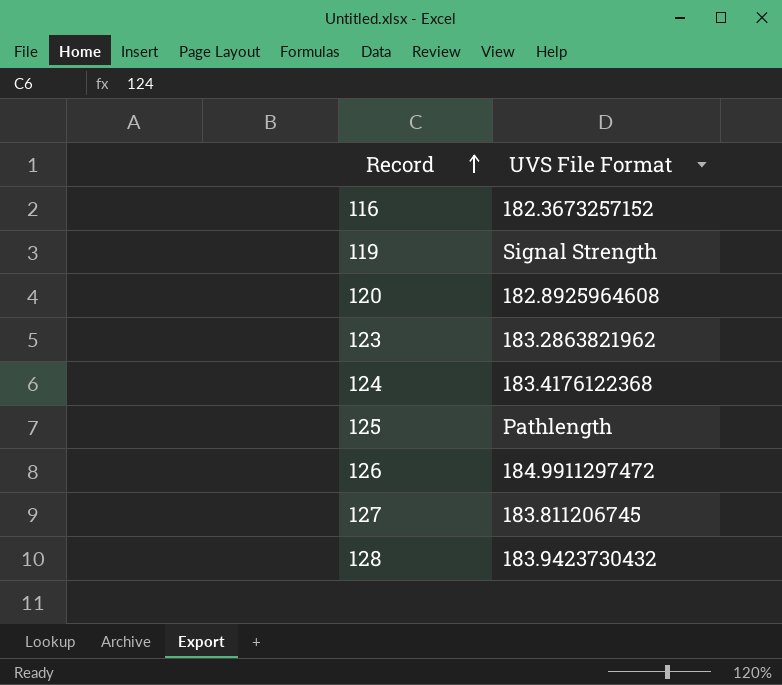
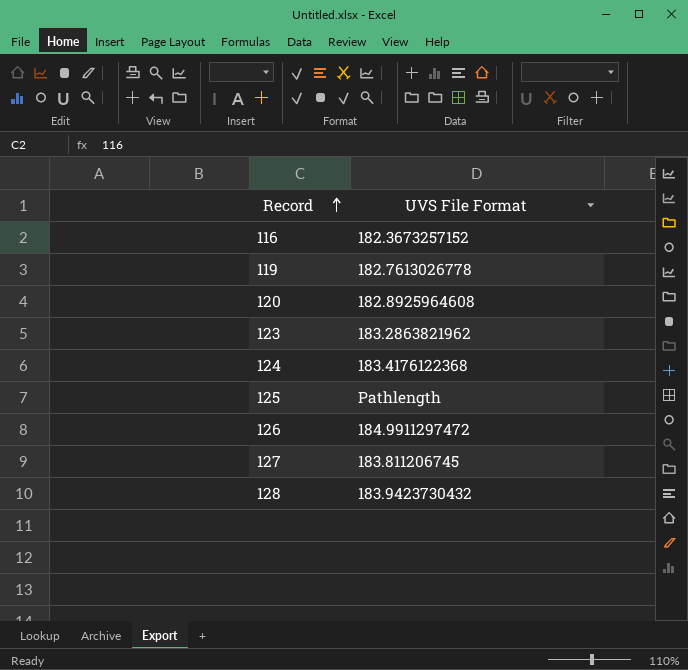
119 | UVS File Format: Signal Strength -> 182.7613026778

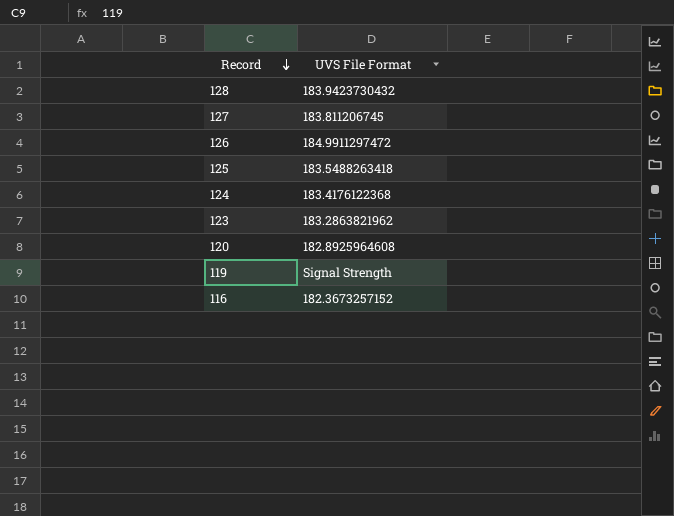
row order: Record ascending -> Record descending
125 | UVS File Format: Pathlength -> 183.5488263418
119 | UVS File Format: 182.7613026778 -> Signal Strength

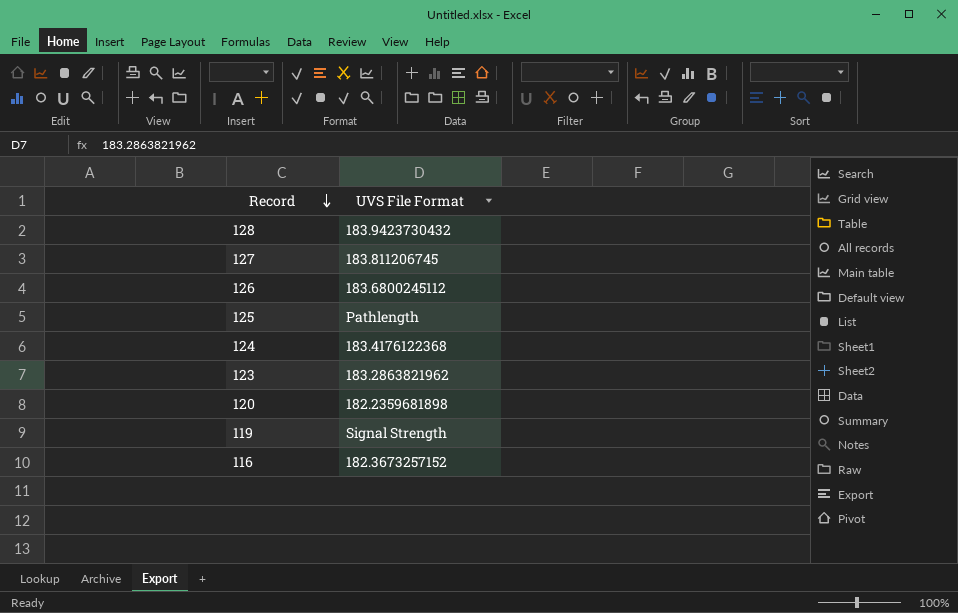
126 | UVS File Format: 184.9911297472 -> 183.6800245112
125 | UVS File Format: 183.5488263418 -> Pathlength
120 | UVS File Format: 182.8925964608 -> 182.2359681898

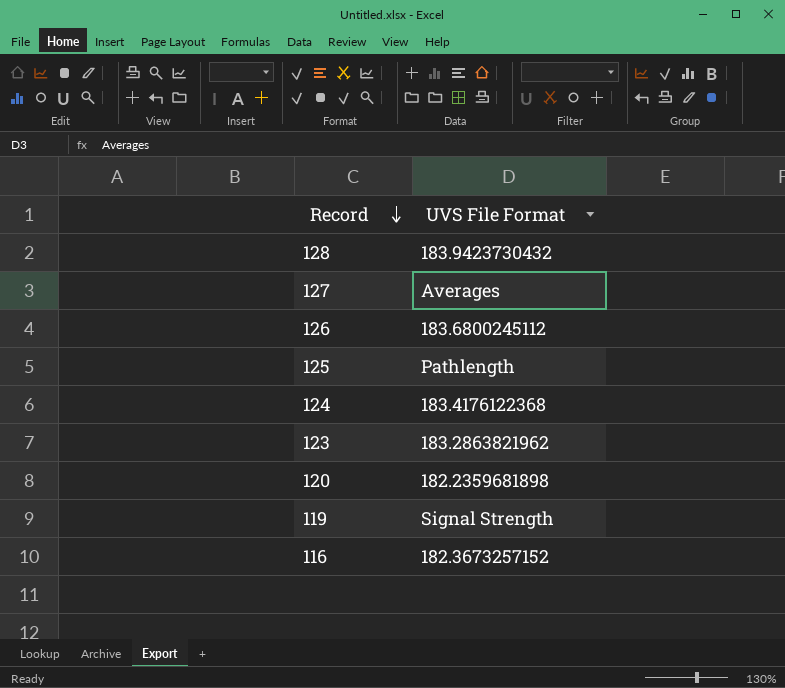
127 | UVS File Format: 183.811206745 -> Averages

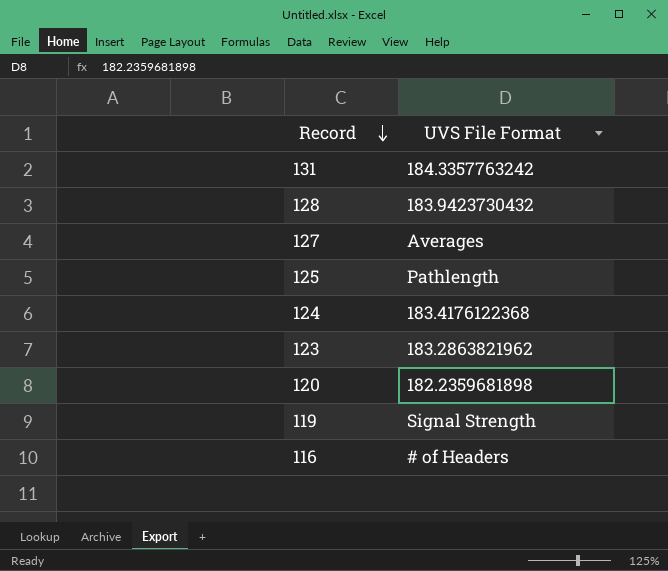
row 126: 183.6800245112 -> none
row 131: none -> 184.3357763242
116 | UVS File Format: 182.3673257152 -> # of Headers

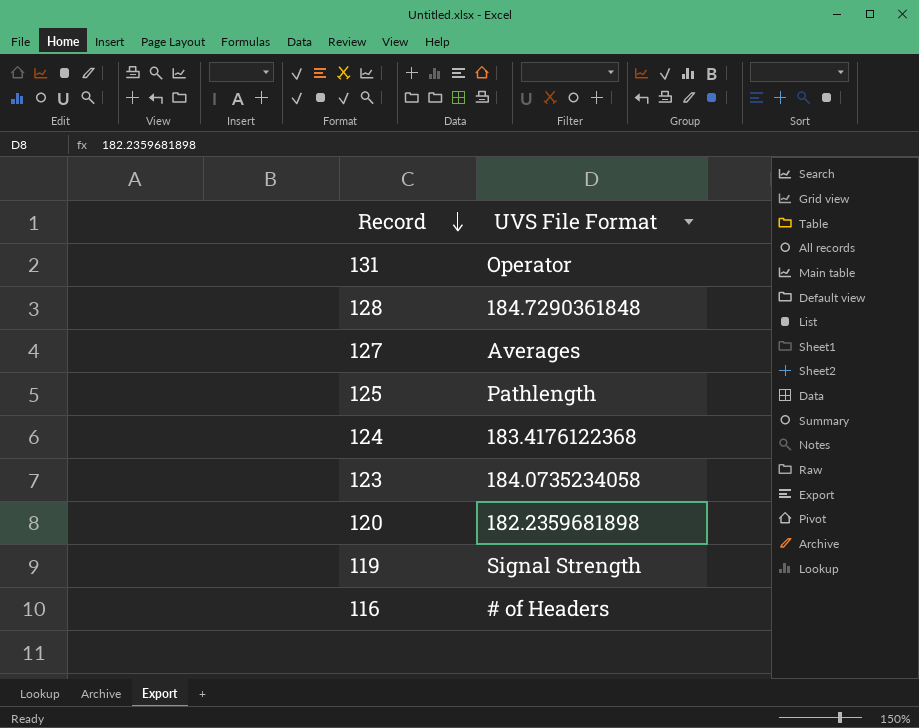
131 | UVS File Format: 184.3357763242 -> Operator
128 | UVS File Format: 183.9423730432 -> 184.7290361848
123 | UVS File Format: 183.2863821962 -> 184.0735234058

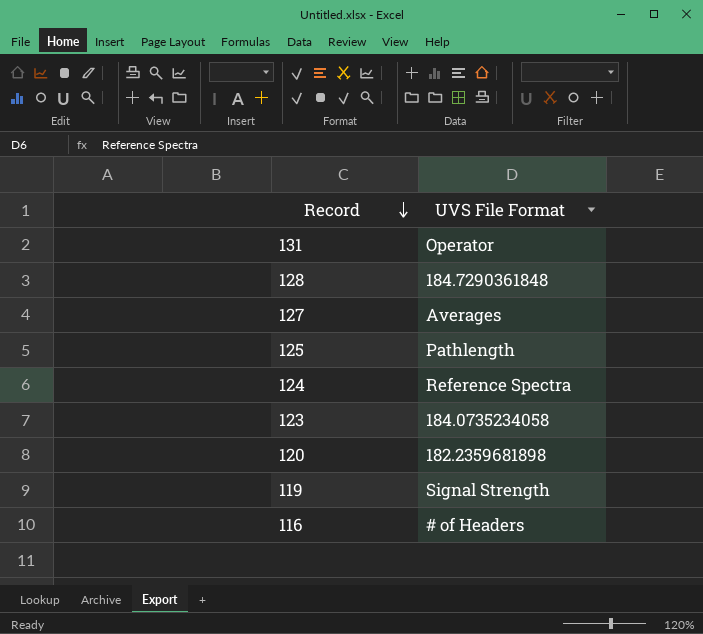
124 | UVS File Format: 183.4176122368 -> Reference Spectra

